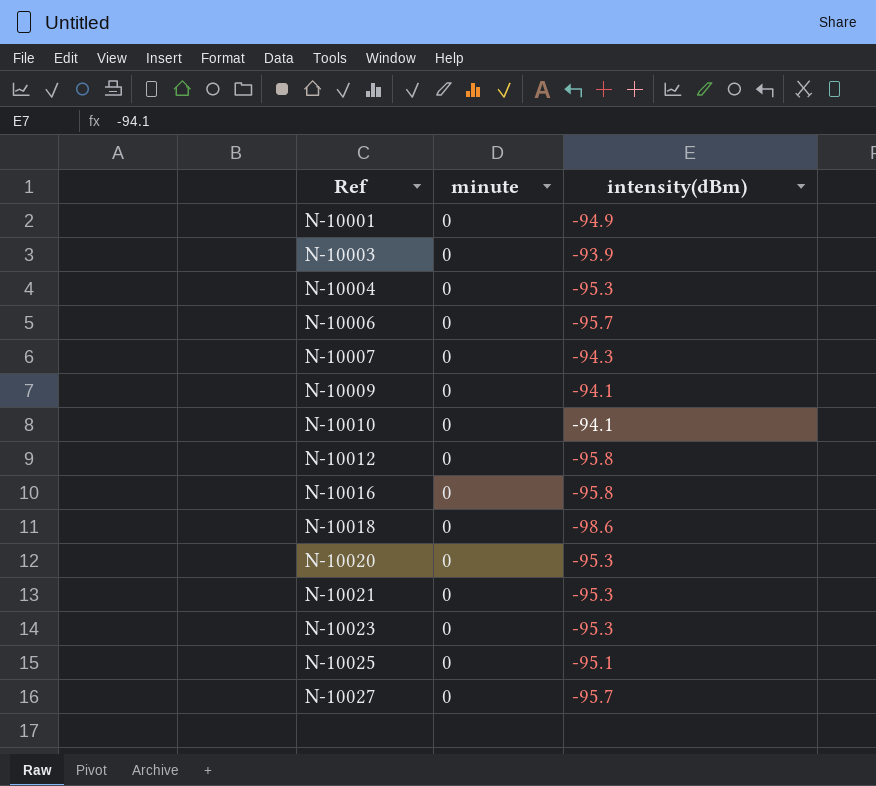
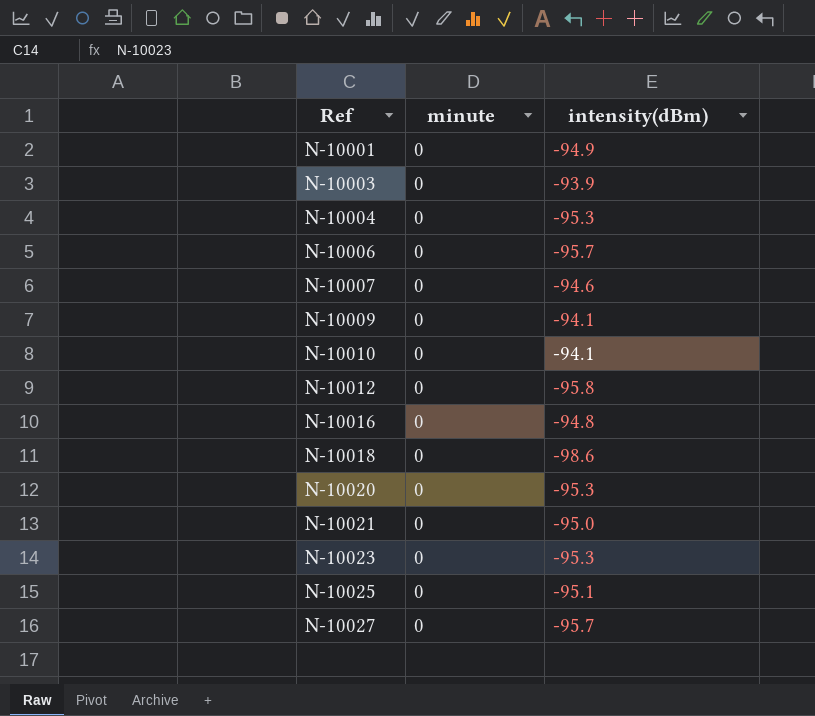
N-10007 | intensity(dBm): -94.3 -> -94.6
N-10016 | intensity(dBm): -95.8 -> -94.8
N-10021 | intensity(dBm): -95.3 -> -95.0

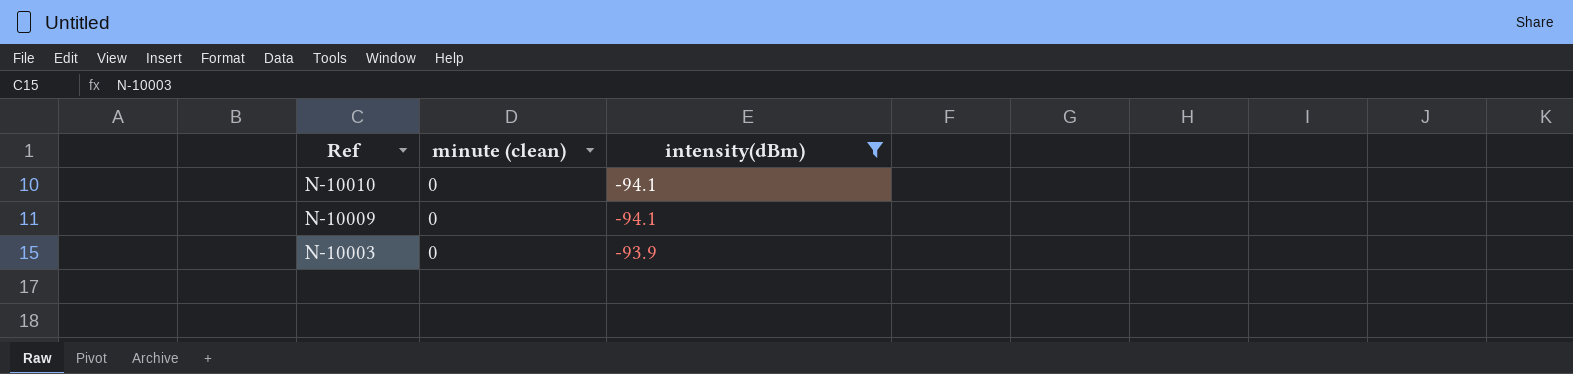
filter: none -> intensity(dBm) >= -94.1
row order: Ref ascending -> Ref descending
column name: minute -> minute (clean)

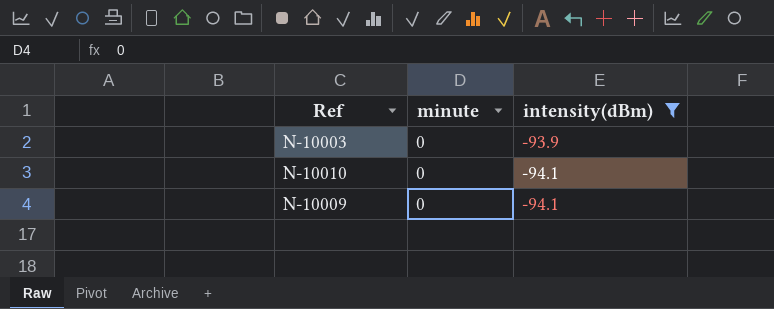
row order: Ref descending -> intensity(dBm) descending
column name: minute (clean) -> minute

